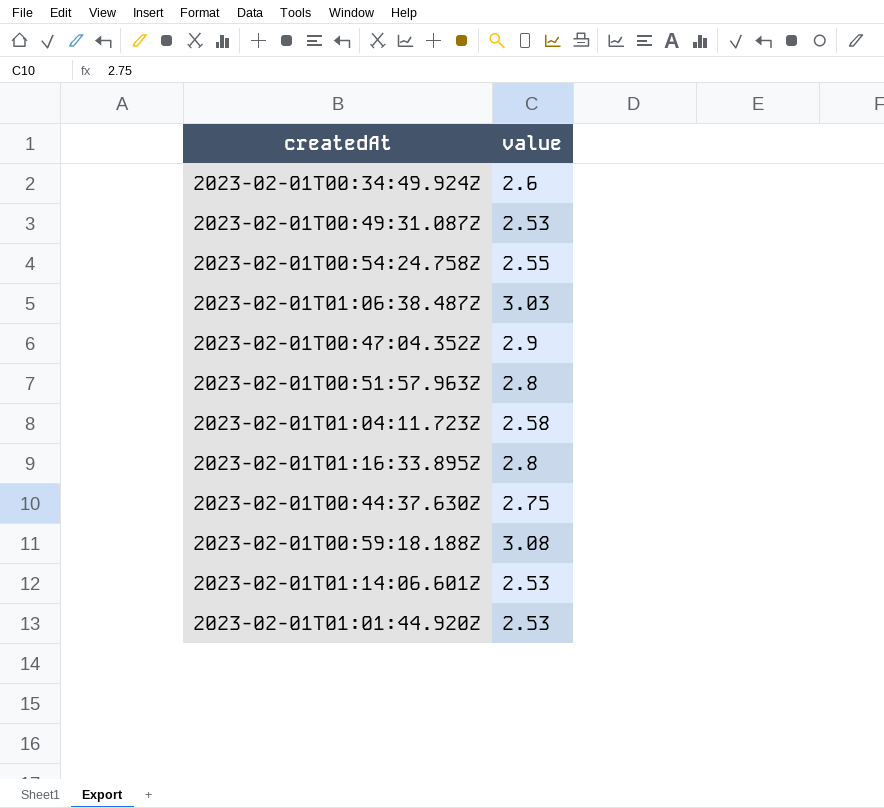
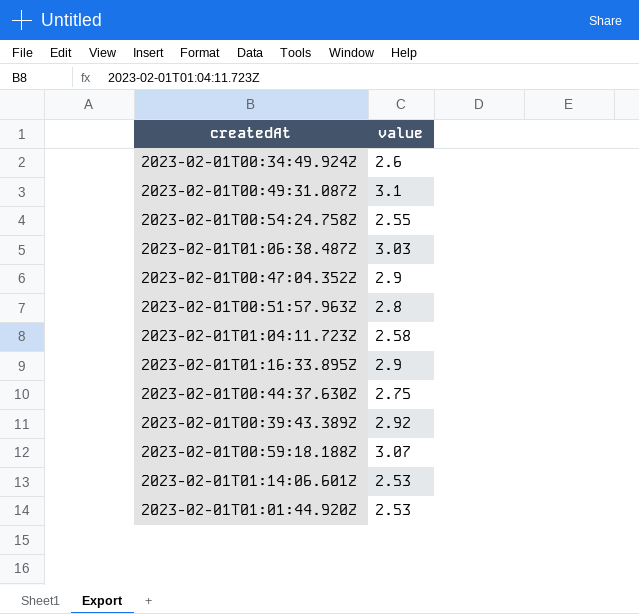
2023-02-01T00:49:31.087Z | value: 2.53 -> 3.1
2023-02-01T01:16:33.895Z | value: 2.8 -> 2.9
row 2023-02-01T00:39:43.389Z: none -> 2.92
2023-02-01T00:59:18.188Z | value: 3.08 -> 3.07

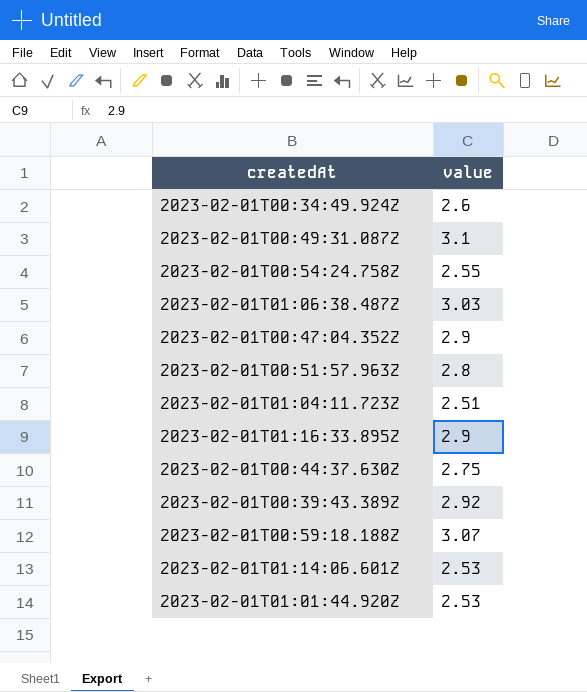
2023-02-01T01:04:11.723Z | value: 2.58 -> 2.51

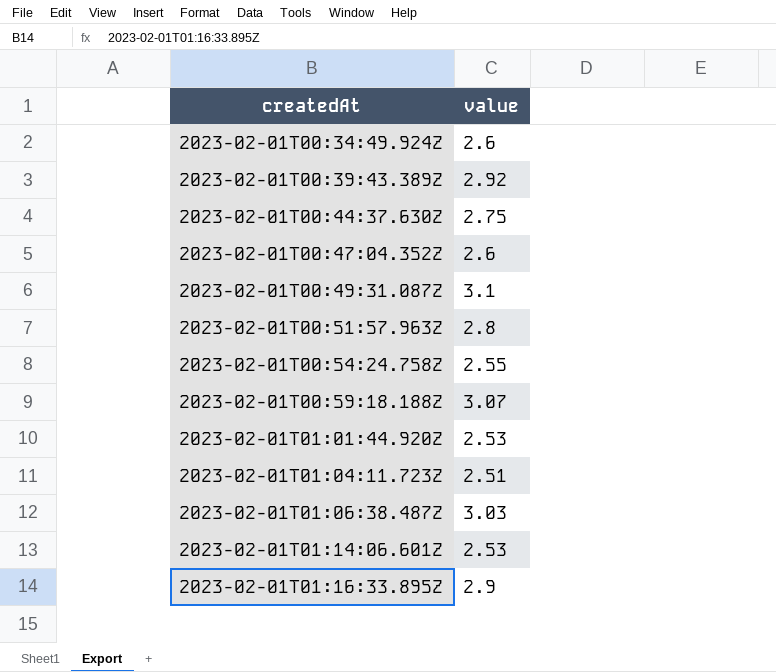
row order: none -> createdAt ascending
2023-02-01T00:47:04.352Z | value: 2.9 -> 2.6

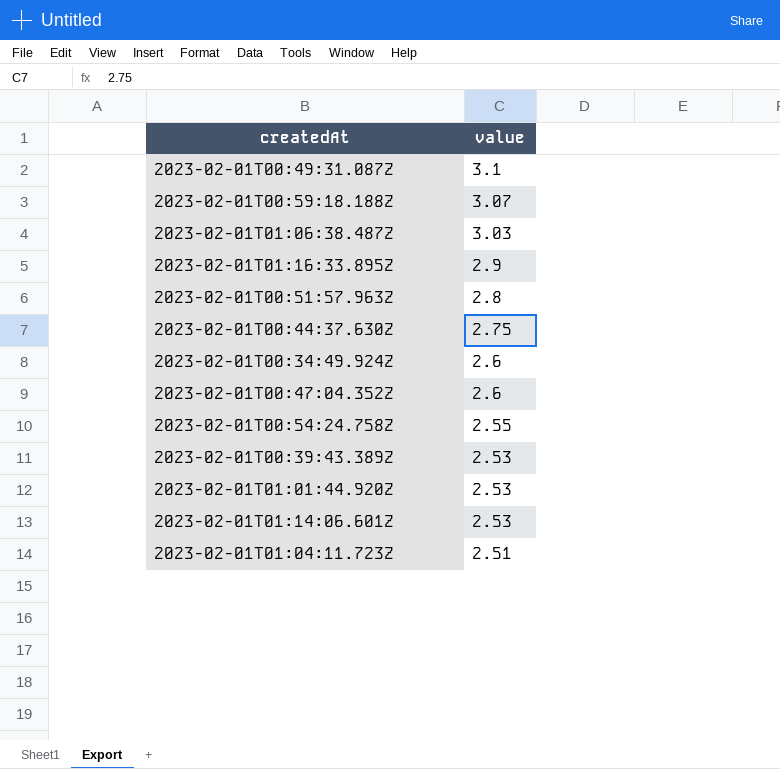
row order: createdAt ascending -> value descending
2023-02-01T00:39:43.389Z | value: 2.92 -> 2.53

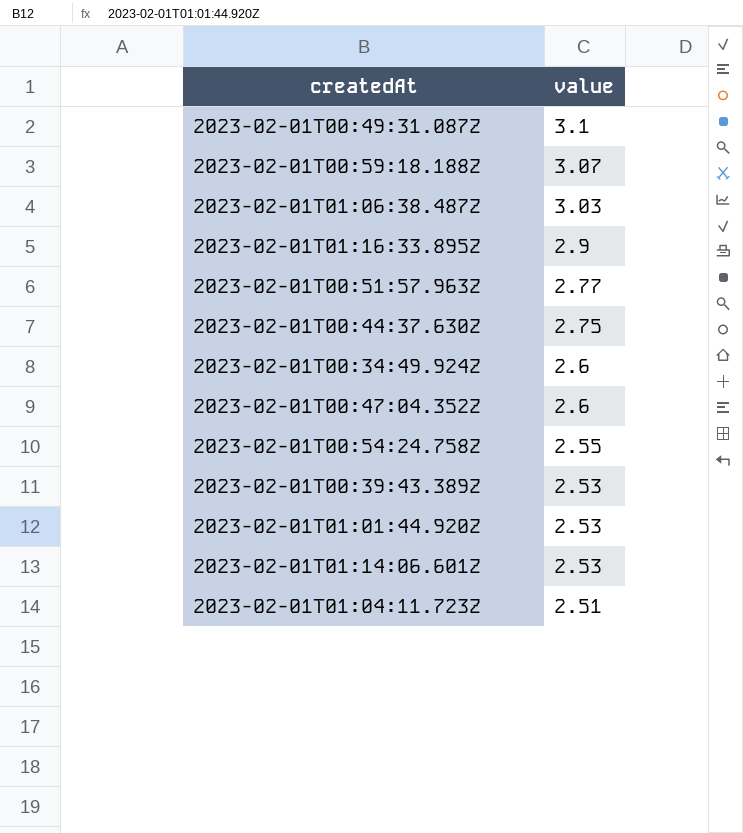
2023-02-01T00:51:57.963Z | value: 2.8 -> 2.77

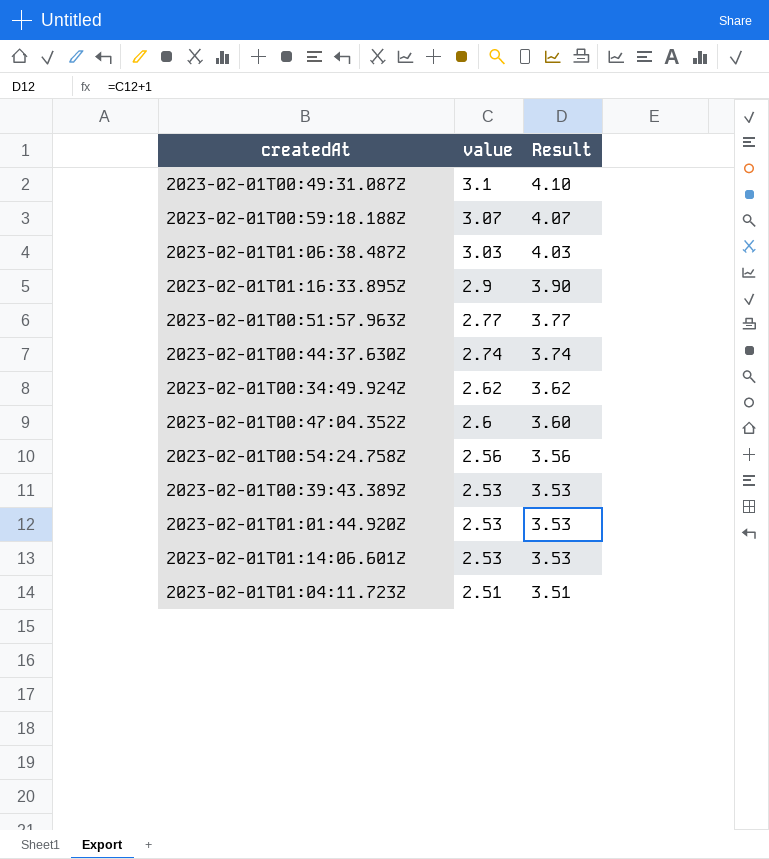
column Result | formula: none -> [value] + 1
2023-02-01T00:44:37.630Z | value: 2.75 -> 2.74
2023-02-01T00:34:49.924Z | value: 2.6 -> 2.62
2023-02-01T00:54:24.758Z | value: 2.55 -> 2.56

